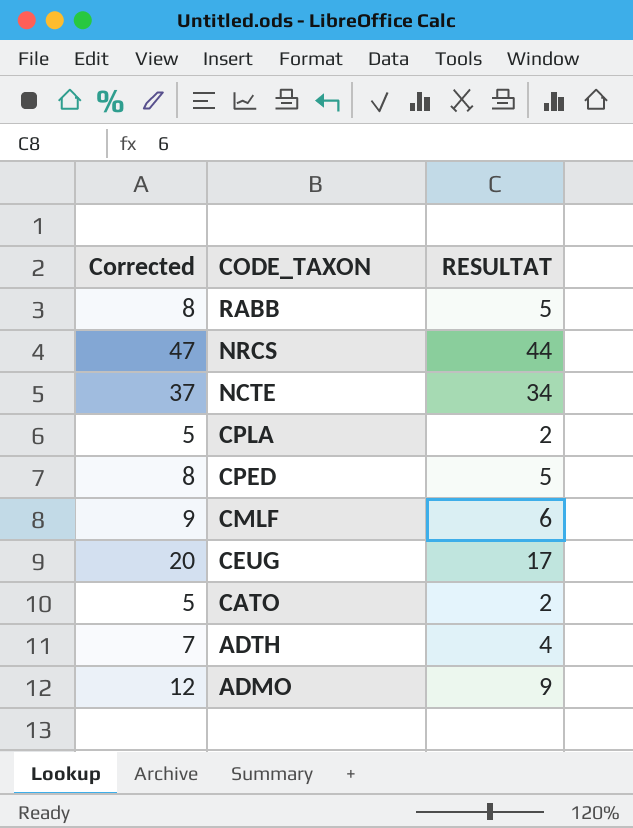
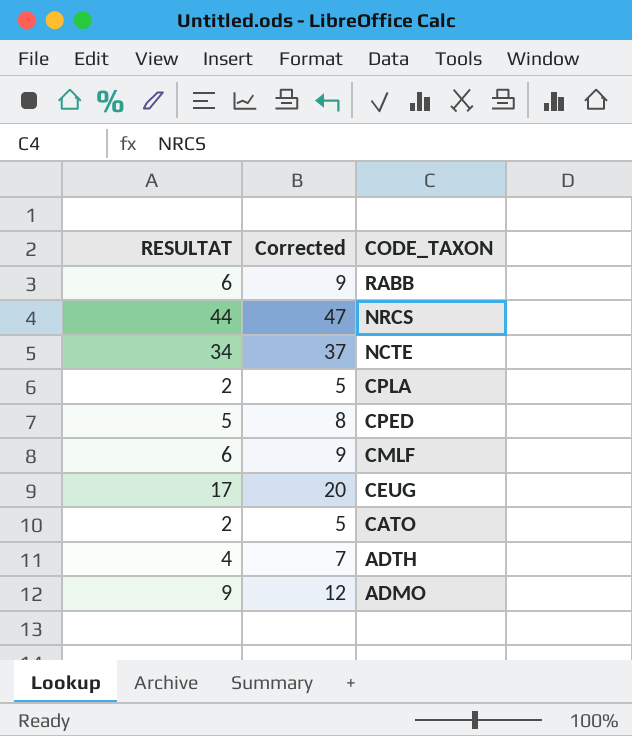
column RESULTAT | position: 3 -> 1
RABB | RESULTAT: 5 -> 6
RABB | Corrected: 8 -> 9

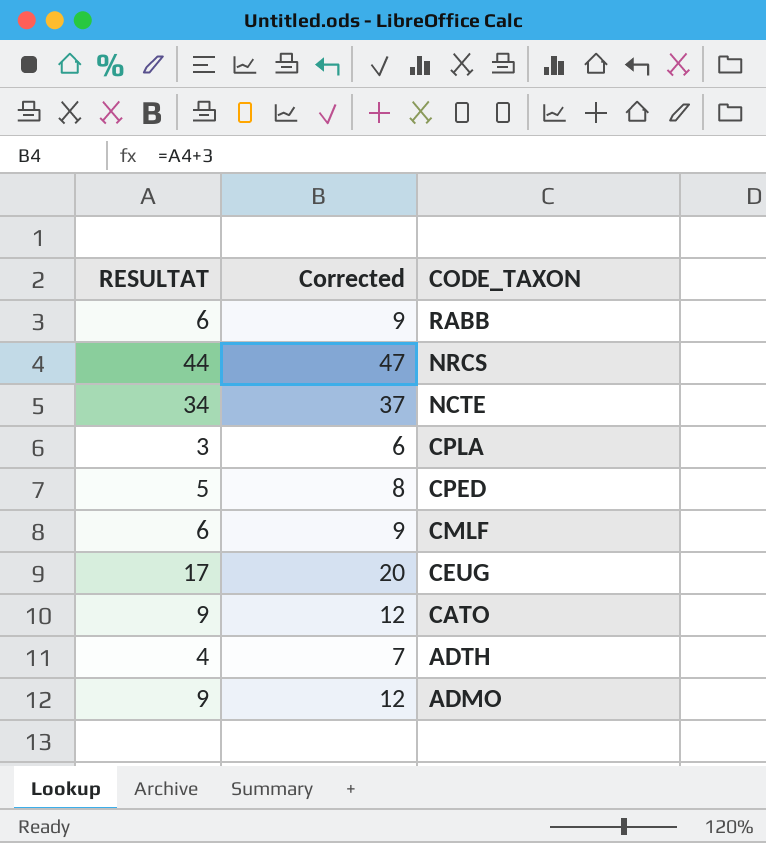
CPLA | RESULTAT: 2 -> 3
CPLA | Corrected: 5 -> 6
CATO | RESULTAT: 2 -> 9
CATO | Corrected: 5 -> 12

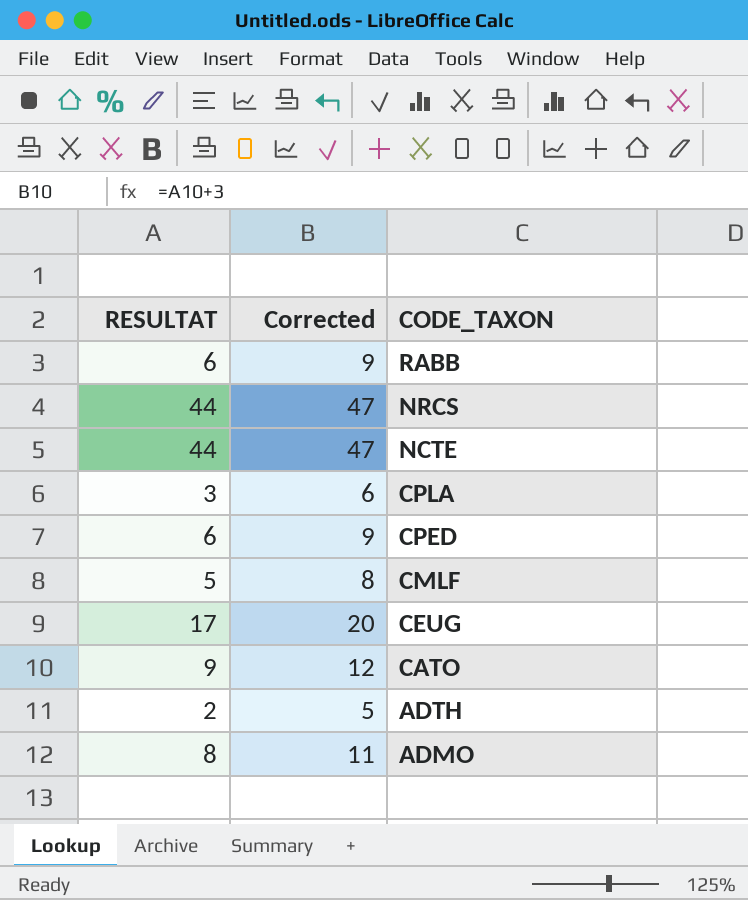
NCTE | RESULTAT: 34 -> 44
NCTE | Corrected: 37 -> 47
CPED | RESULTAT: 5 -> 6
CPED | Corrected: 8 -> 9
CMLF | RESULTAT: 6 -> 5
CMLF | Corrected: 9 -> 8
ADTH | RESULTAT: 4 -> 2
ADTH | Corrected: 7 -> 5
ADMO | RESULTAT: 9 -> 8
ADMO | Corrected: 12 -> 11

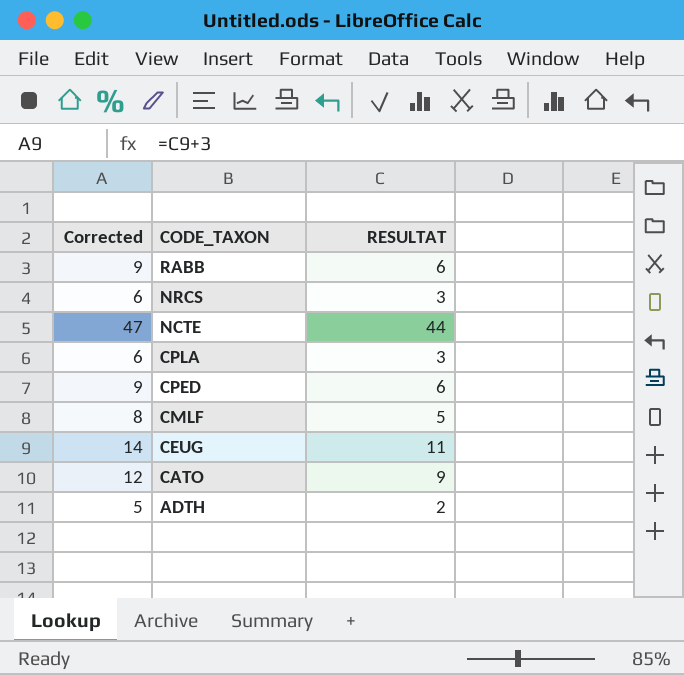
column RESULTAT | position: 1 -> 3
row ADMO: 8 | 11 -> none
NRCS | Corrected: 47 -> 6
NRCS | RESULTAT: 44 -> 3
CEUG | Corrected: 20 -> 14
CEUG | RESULTAT: 17 -> 11

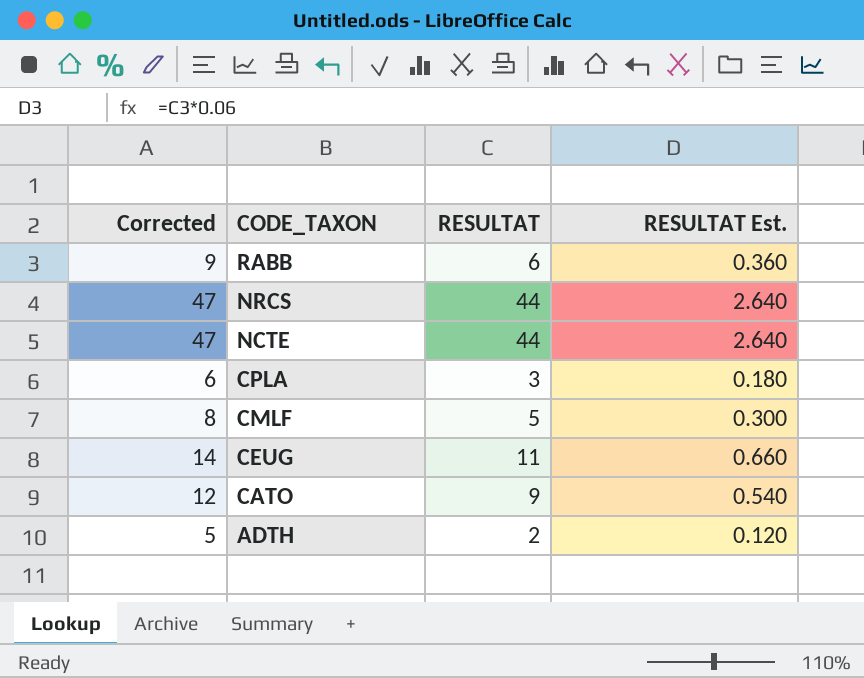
column RESULTAT Est. | formula: none -> [RESULTAT] * 0.06
row CPED: 9 | 6 -> none
NRCS | Corrected: 6 -> 47
NRCS | RESULTAT: 3 -> 44

